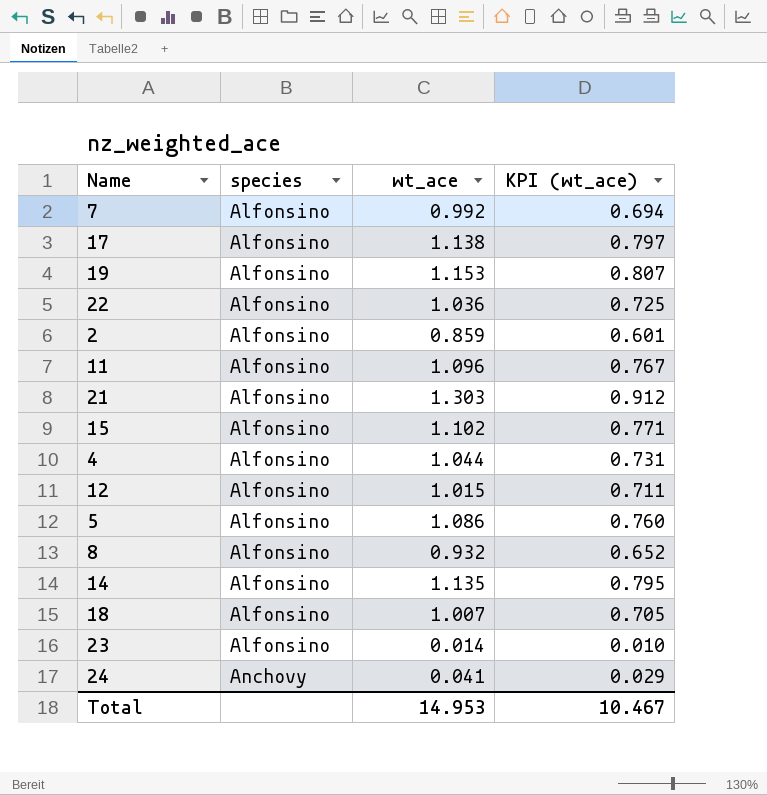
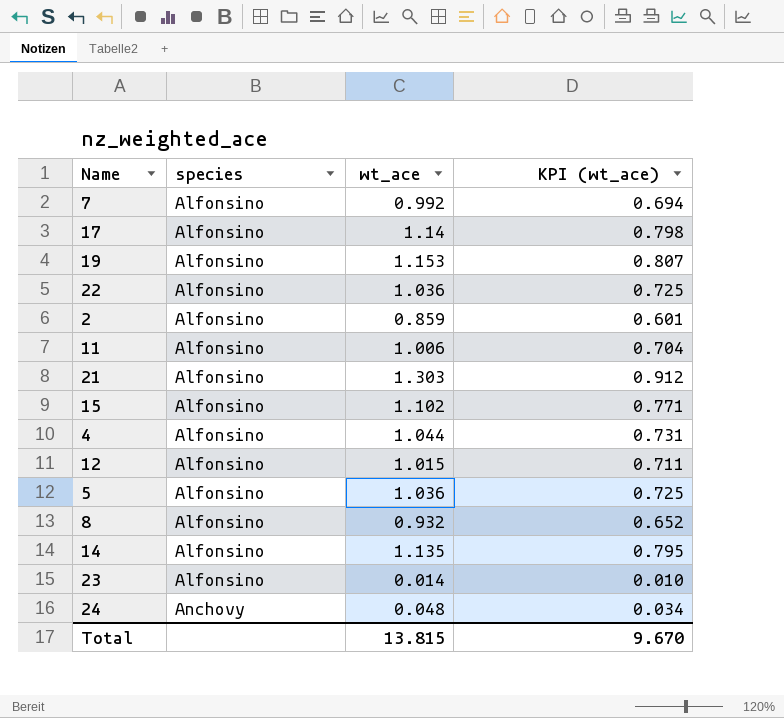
row 18: Alfonsino | 1.007 | 0.705 -> none
17 | wt_ace: 1.138 -> 1.14
17 | KPI (wt_ace): 0.797 -> 0.798
11 | wt_ace: 1.096 -> 1.006
11 | KPI (wt_ace): 0.767 -> 0.704
5 | wt_ace: 1.086 -> 1.036
5 | KPI (wt_ace): 0.760 -> 0.725
24 | wt_ace: 0.041 -> 0.048
24 | KPI (wt_ace): 0.029 -> 0.034
Total | wt_ace: 14.953 -> 13.815
Total | KPI (wt_ace): 10.467 -> 9.670

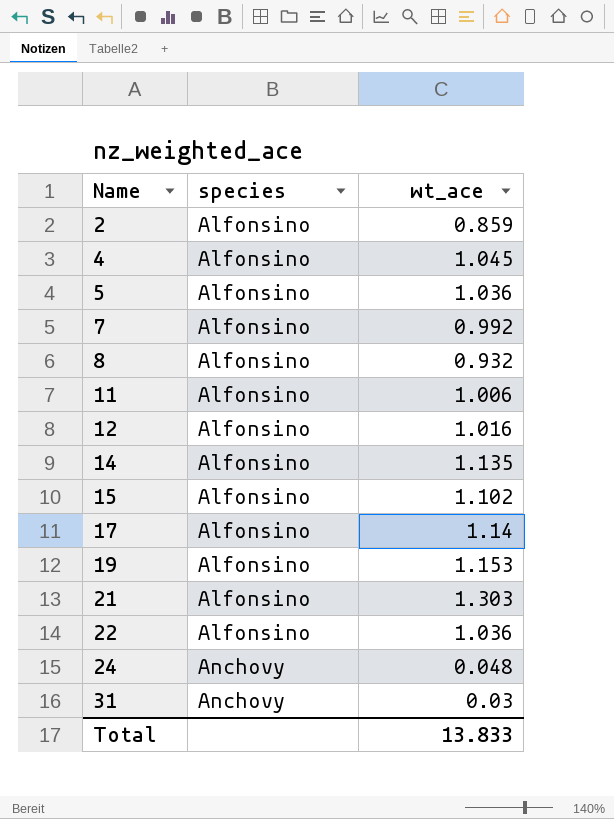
row order: species ascending -> Name ascending
column KPI (wt_ace) | formula: [wt_ace] * 0.7 -> none
row 23: Alfonsino | 0.014 | 0.010 -> none
4 | wt_ace: 1.044 -> 1.045
12 | wt_ace: 1.015 -> 1.016
row 31: none -> Anchovy | 0.03
Total | wt_ace: 13.815 -> 13.833

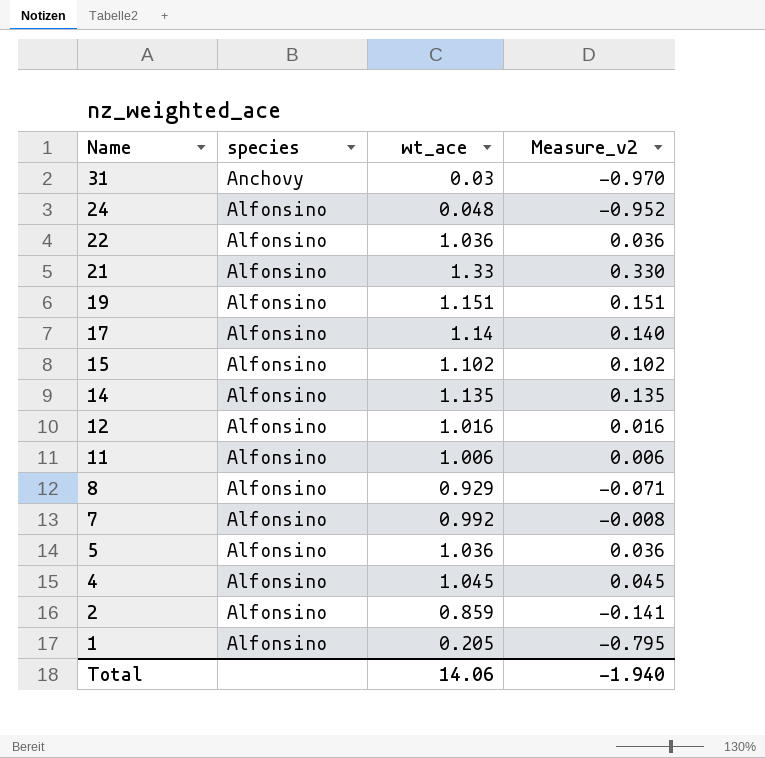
row order: Name ascending -> Name descending
column Measure_v2 | formula: none -> [wt_ace] - 1
24 | species: Anchovy -> Alfonsino
21 | wt_ace: 1.303 -> 1.33
19 | wt_ace: 1.153 -> 1.151
8 | wt_ace: 0.932 -> 0.929
row 1: none -> Alfonsino | 0.205 | -0.795
Total | wt_ace: 13.833 -> 14.06

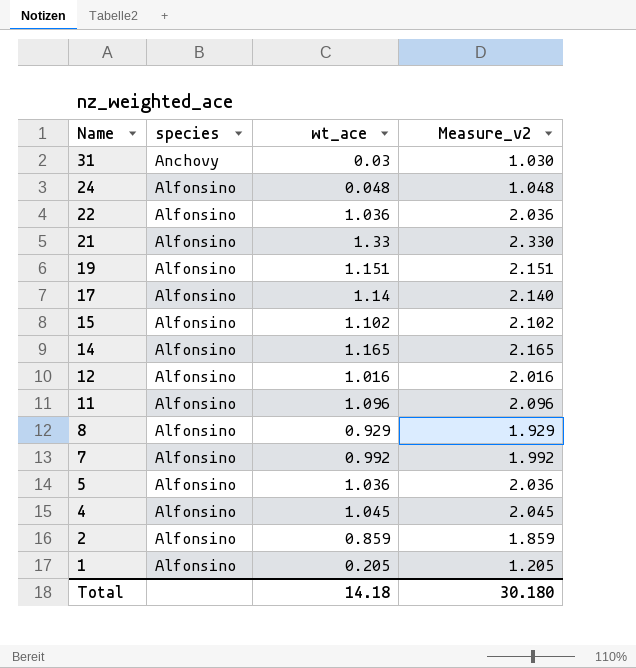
column Measure_v2 | formula: [wt_ace] - 1 -> [wt_ace] + 1
14 | wt_ace: 1.135 -> 1.165
11 | wt_ace: 1.006 -> 1.096
Total | wt_ace: 14.06 -> 14.18
Total | Measure_v2: -1.940 -> 30.180

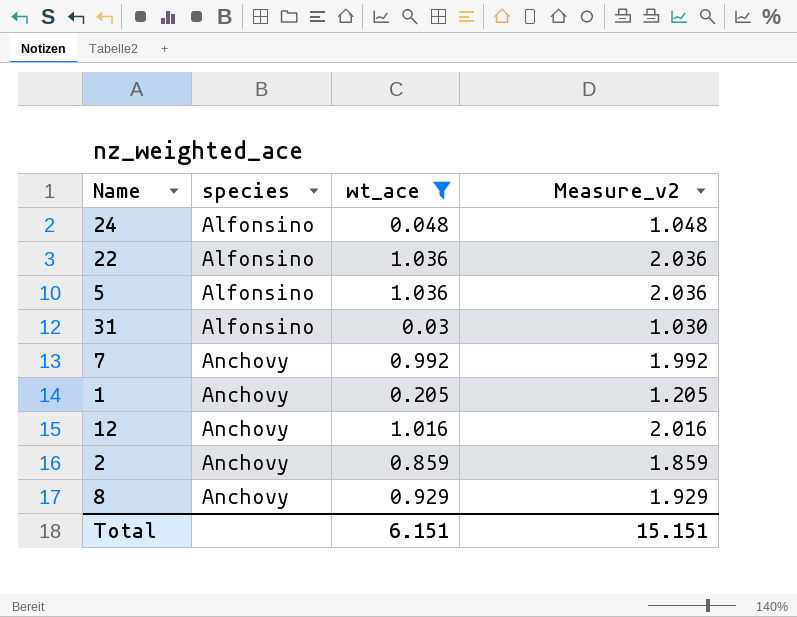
filter: none -> wt_ace <= 1.036
row order: Name descending -> species ascending
31 | species: Anchovy -> Alfonsino
7 | species: Alfonsino -> Anchovy
1 | species: Alfonsino -> Anchovy
12 | species: Alfonsino -> Anchovy
2 | species: Alfonsino -> Anchovy
8 | species: Alfonsino -> Anchovy
Total | wt_ace: 14.18 -> 6.151
Total | Measure_v2: 30.180 -> 15.151

